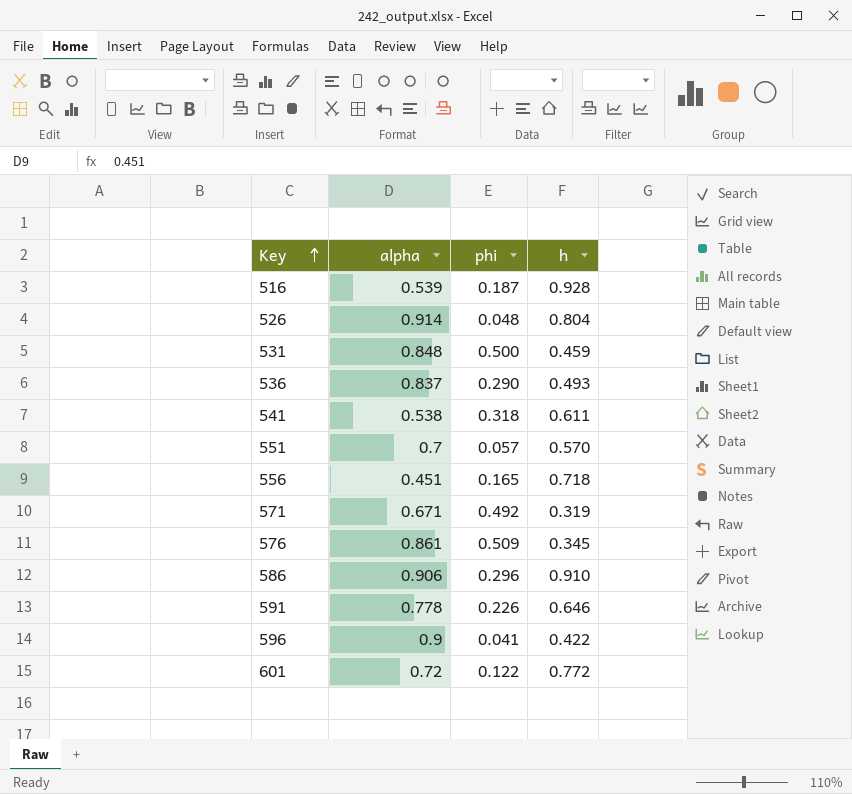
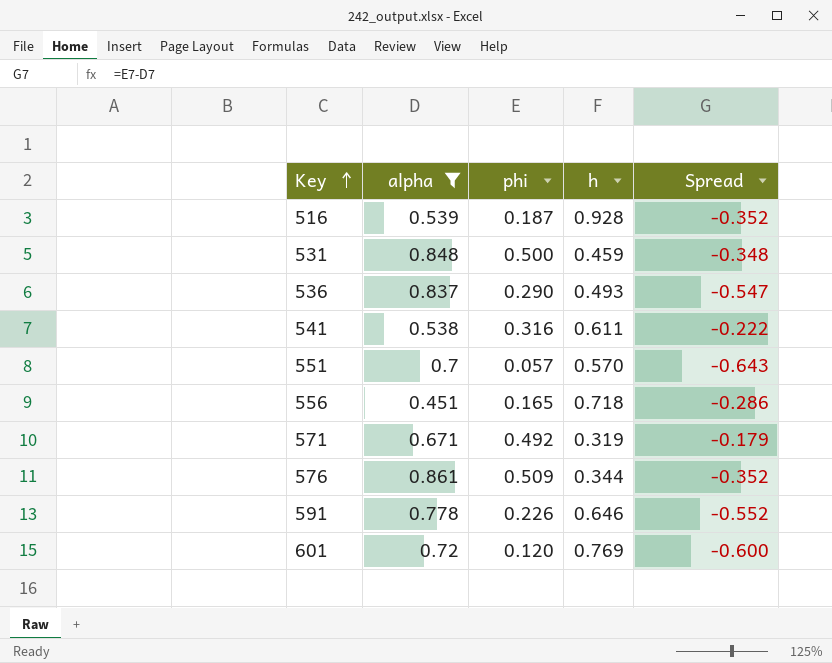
filter: none -> alpha <= 0.861
column Spread | formula: none -> [phi] - [alpha]
541 | phi: 0.318 -> 0.316
576 | h: 0.345 -> 0.344
601 | phi: 0.122 -> 0.120
601 | h: 0.772 -> 0.769

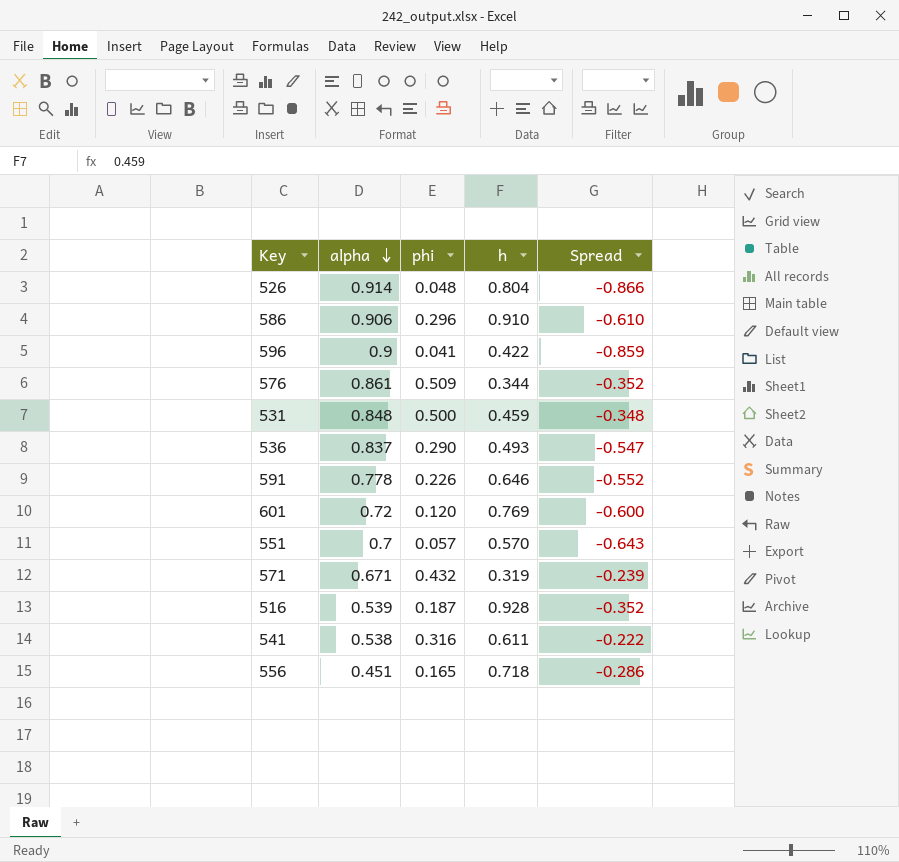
filter: alpha <= 0.861 -> none
row order: Key ascending -> alpha descending
571 | phi: 0.492 -> 0.432
571 | Spread: -0.179 -> -0.239

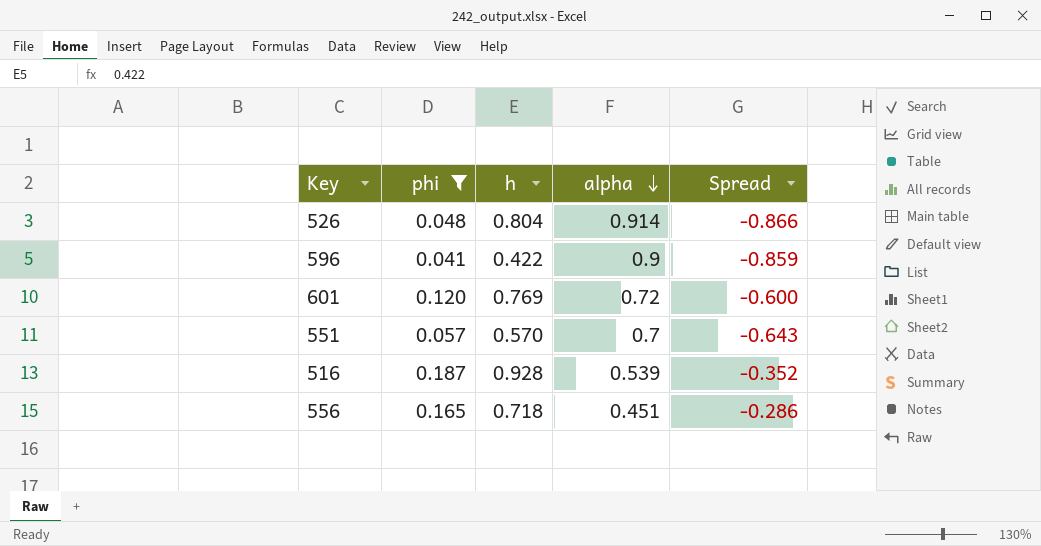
filter: none -> phi <= 0.187
column alpha | position: 2 -> 4

